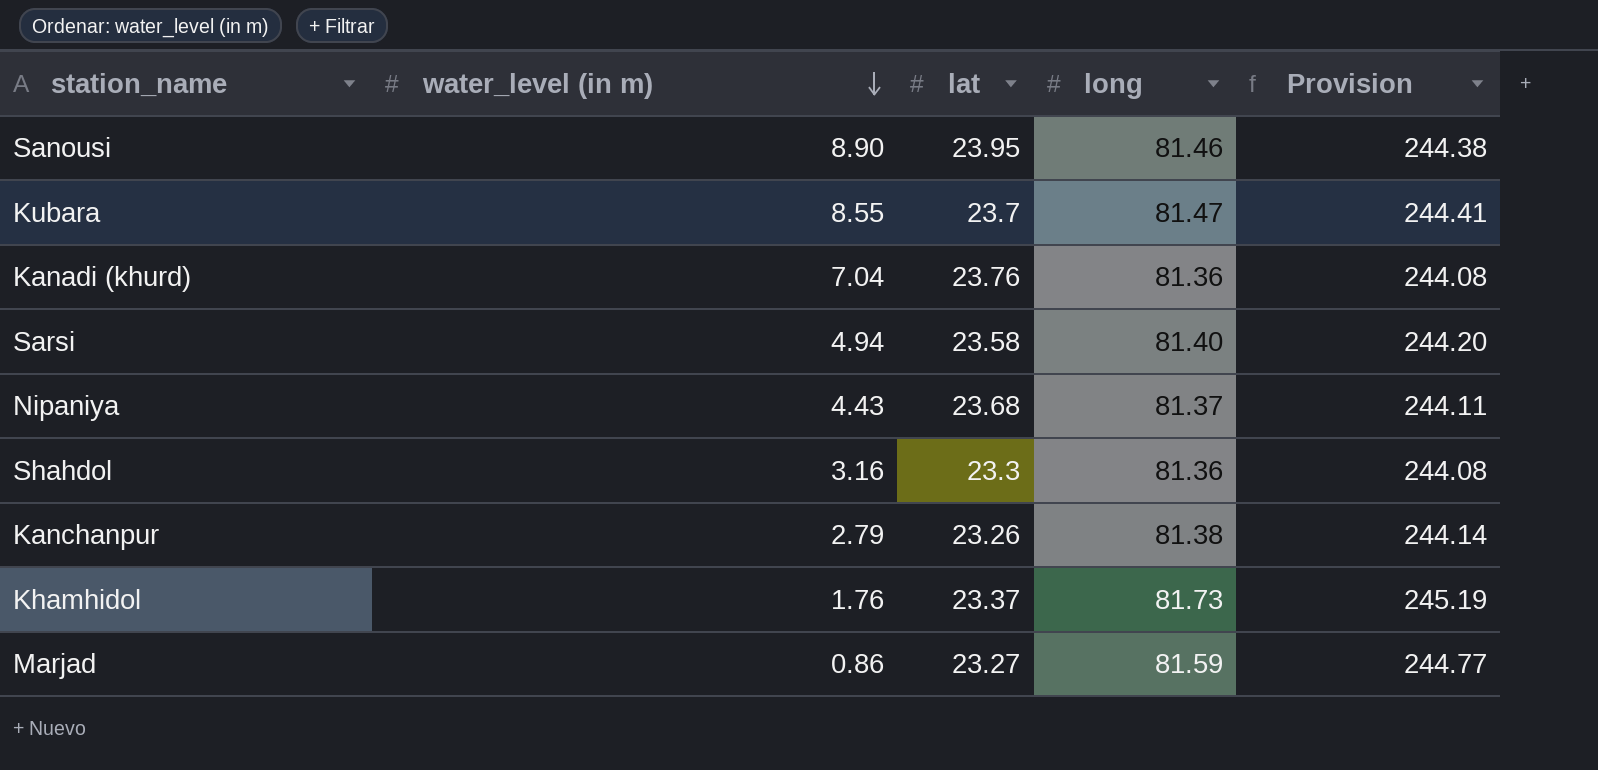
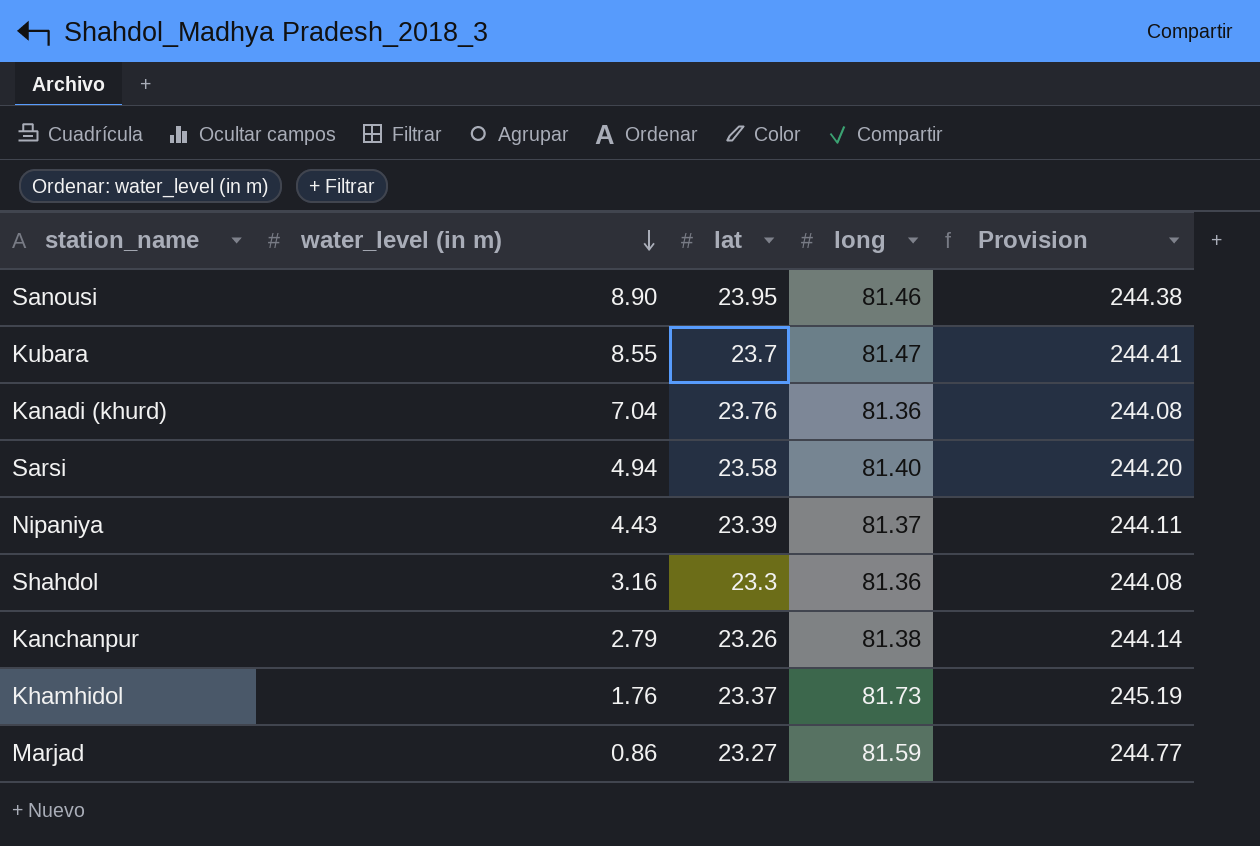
Nipaniya | lat: 23.68 -> 23.39

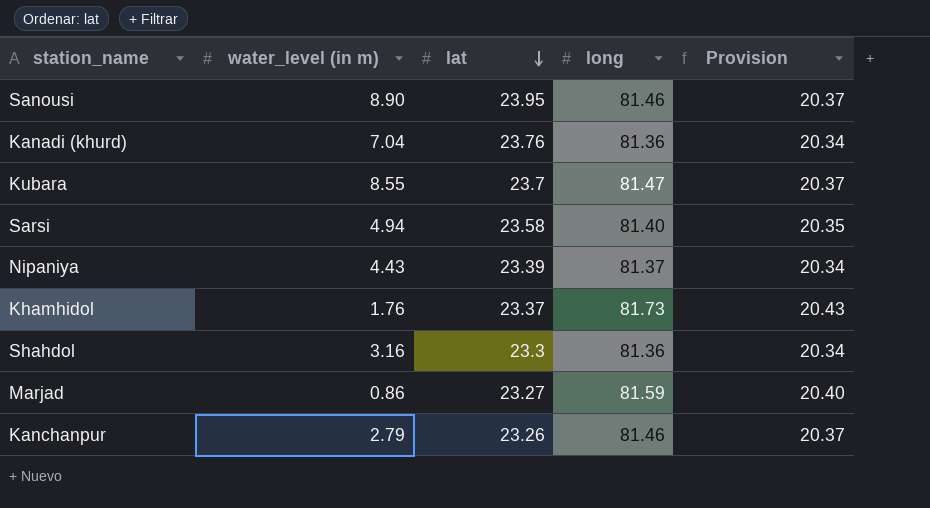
row order: water_level (in m) descending -> lat descending
column Provision | formula: [long] * 3 -> [long] * 0.25
Kanchanpur | long: 81.38 -> 81.46

